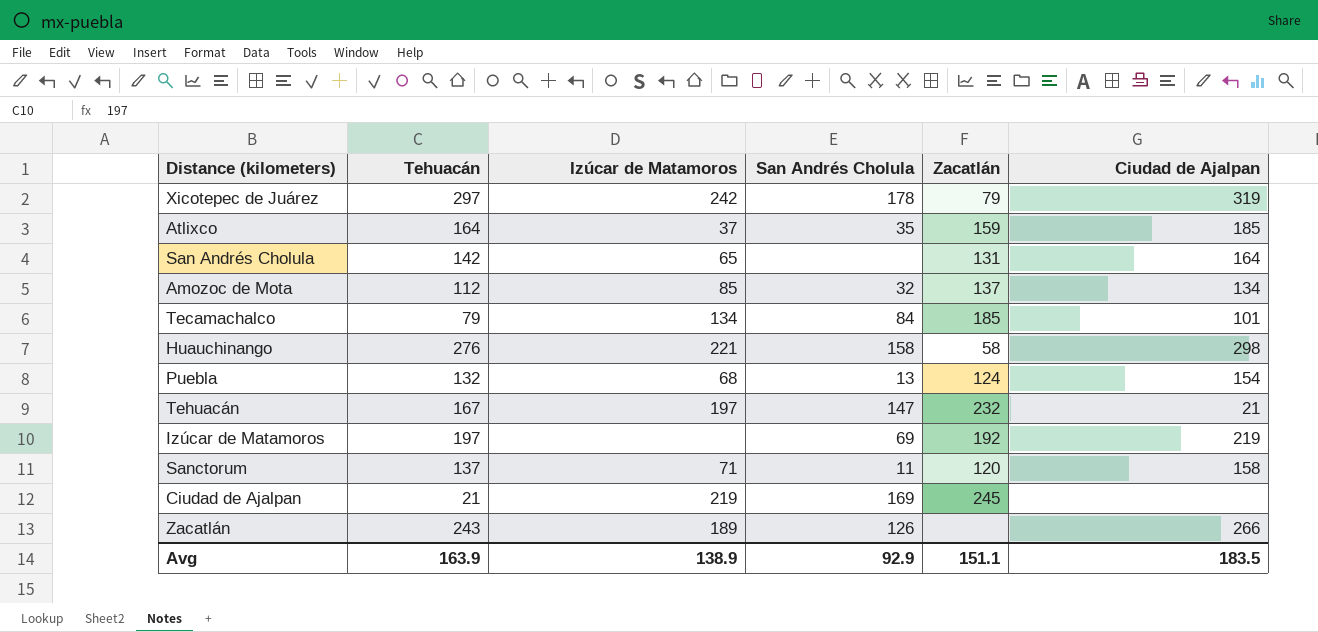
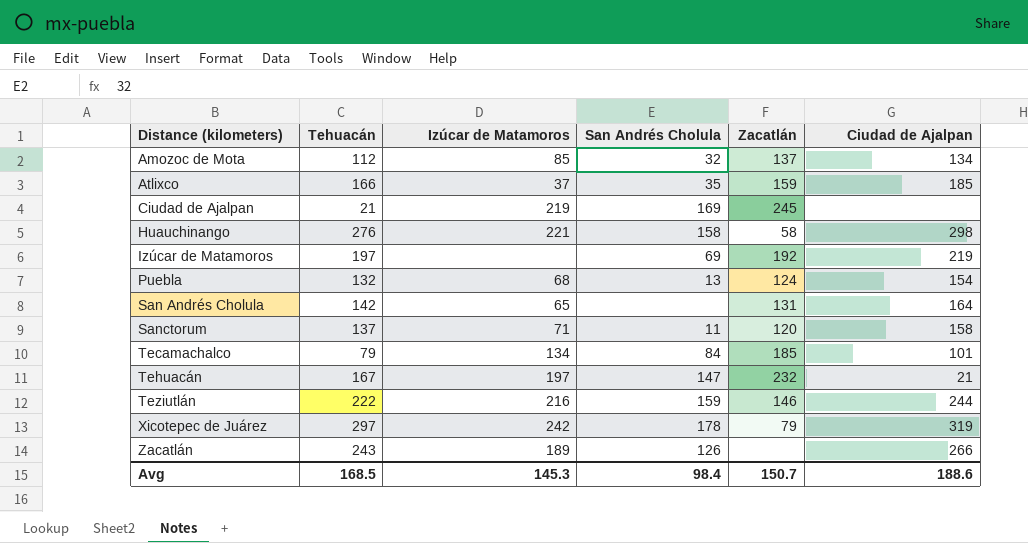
row order: none -> Distance (kilometers) ascending
Atlixco | Tehuacán: 164 -> 166
row Teziutlán: none -> 222 | 216 | 159 | 146 | 244
Avg | Tehuacán: 163.9 -> 168.5
Avg | Izúcar de Matamoros: 138.9 -> 145.3
Avg | San Andrés Cholula: 92.9 -> 98.4
Avg | Zacatlán: 151.1 -> 150.7
Avg | Ciudad de Ajalpan: 183.5 -> 188.6

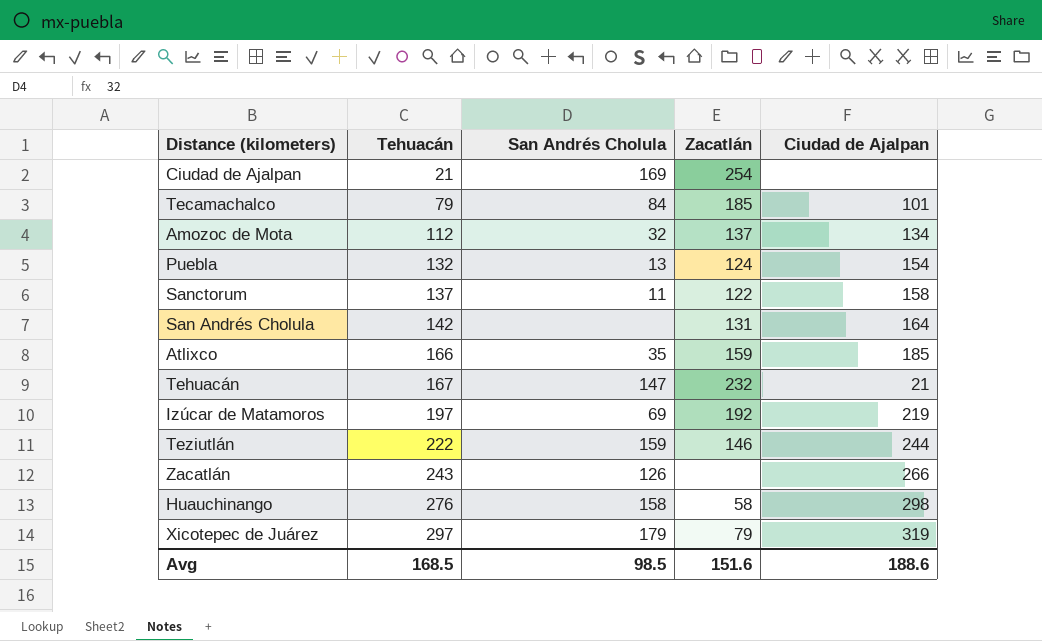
row order: Distance (kilometers) ascending -> Tehuacán ascending
column Izúcar de Matamoros | position: 3 -> none
Ciudad de Ajalpan | Zacatlán: 245 -> 254
Sanctorum | Zacatlán: 120 -> 122
Xicotepec de Juárez | San Andrés Cholula: 178 -> 179
Avg | San Andrés Cholula: 98.4 -> 98.5
Avg | Zacatlán: 150.7 -> 151.6

